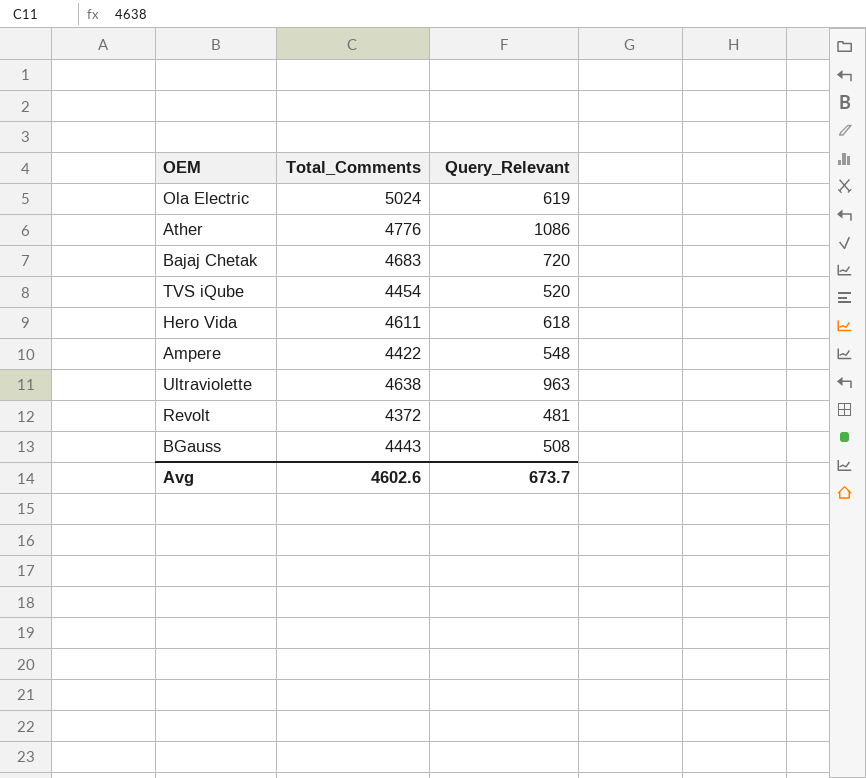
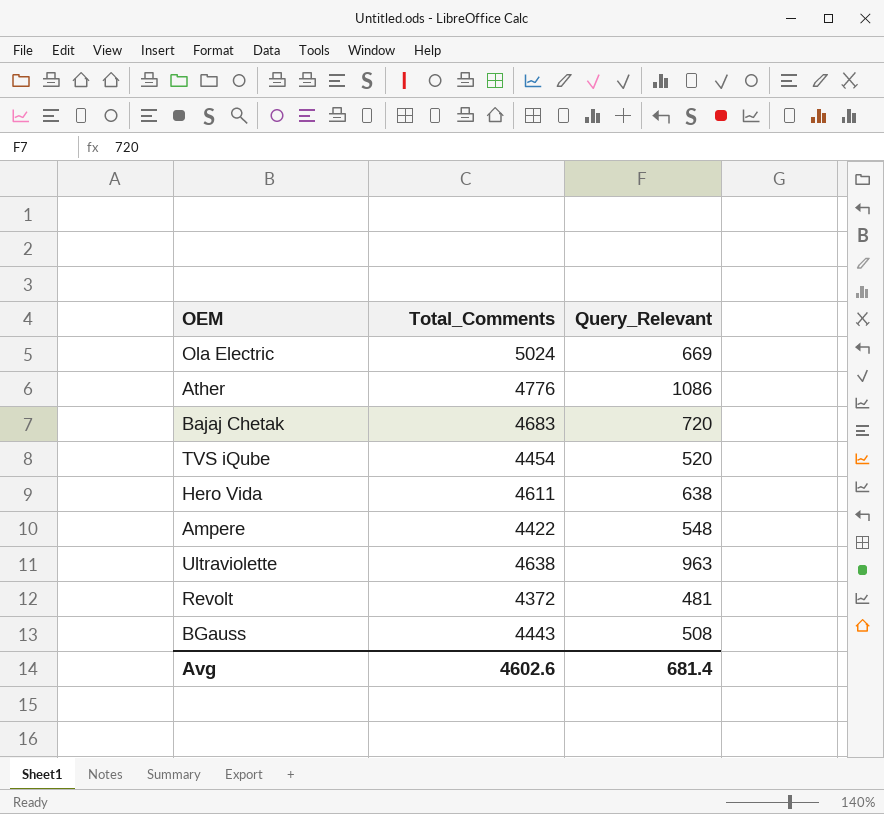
Ola Electric | Query_Relevant: 619 -> 669
Hero Vida | Query_Relevant: 618 -> 638
Avg | Query_Relevant: 673.7 -> 681.4

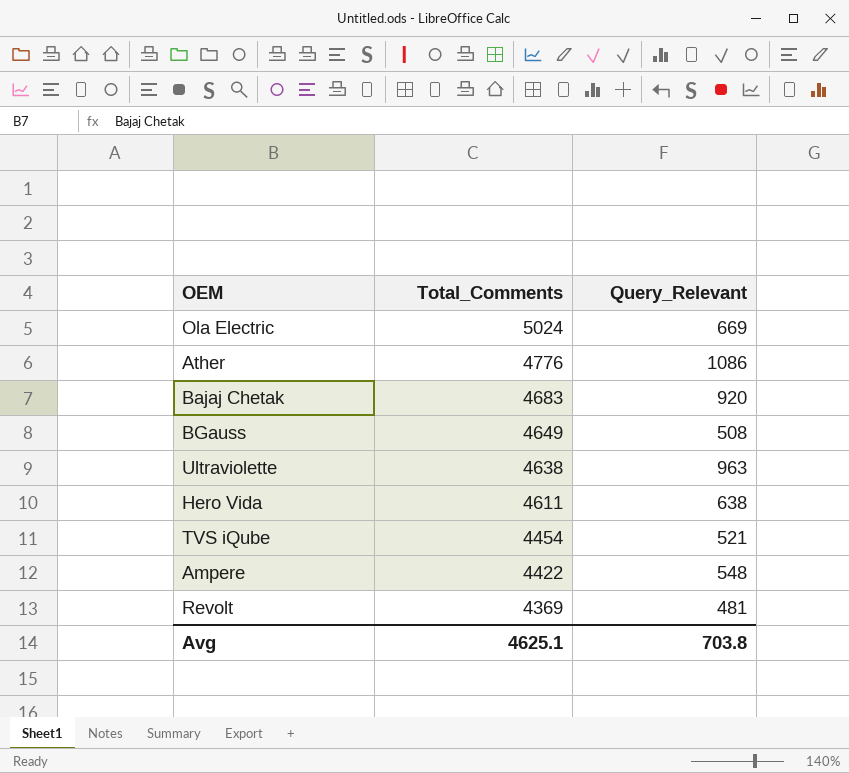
row order: none -> Total_Comments descending
Bajaj Chetak | Query_Relevant: 720 -> 920
BGauss | Total_Comments: 4443 -> 4649
TVS iQube | Query_Relevant: 520 -> 521
Revolt | Total_Comments: 4372 -> 4369
Avg | Total_Comments: 4602.6 -> 4625.1
Avg | Query_Relevant: 681.4 -> 703.8

